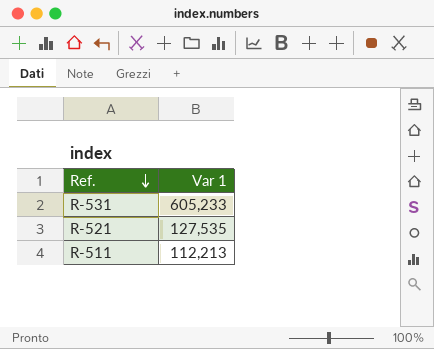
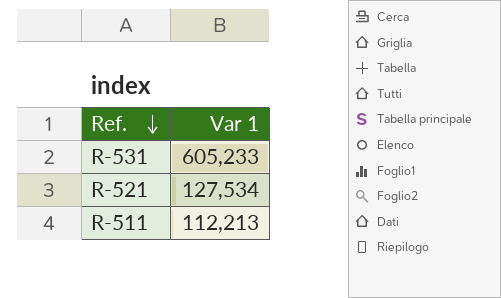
R-521 | Var 1: 127,535 -> 127,534

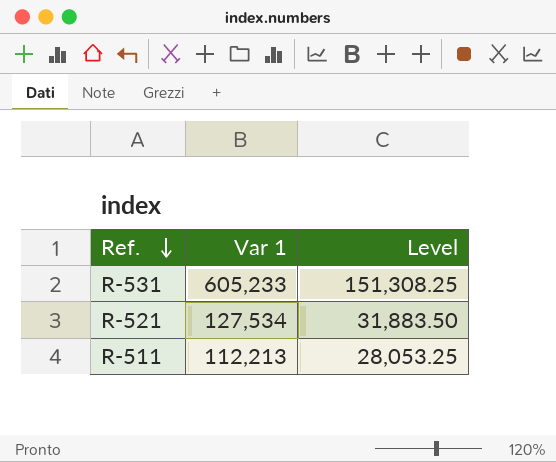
column Level | formula: none -> [Var 1] * 0.25

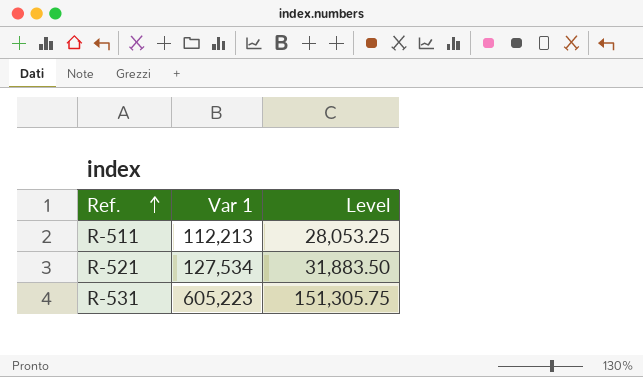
row order: Ref. descending -> Ref. ascending
R-531 | Var 1: 605,233 -> 605,223
R-531 | Level: 151,308.25 -> 151,305.75

